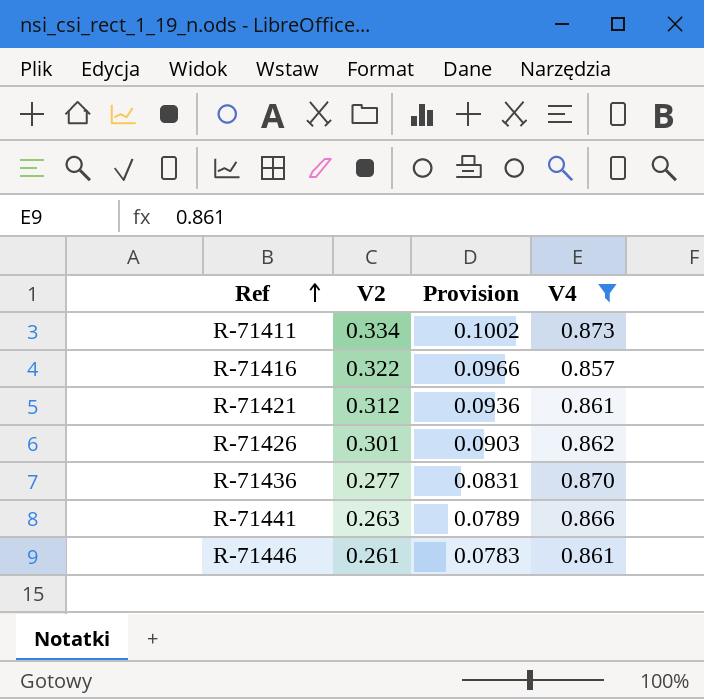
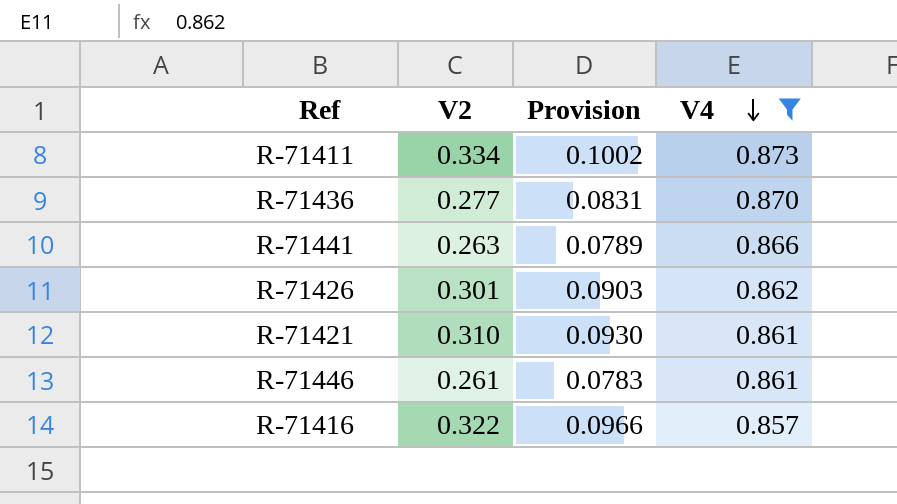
row order: Ref ascending -> V4 descending
R-71421 | V2: 0.312 -> 0.310
R-71421 | Provision: 0.0936 -> 0.0930

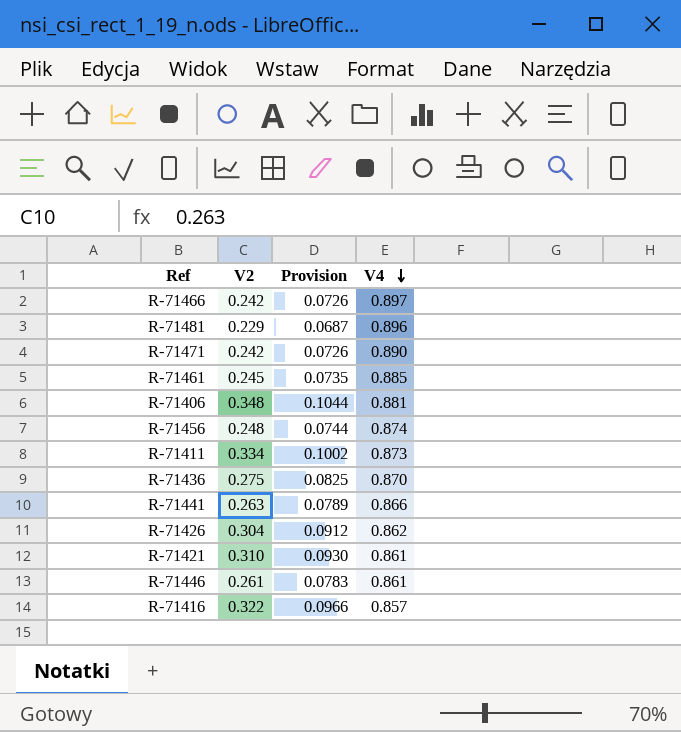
filter: V4 <= 0.873 -> none
R-71436 | V2: 0.277 -> 0.275
R-71436 | Provision: 0.0831 -> 0.0825
R-71426 | V2: 0.301 -> 0.304
R-71426 | Provision: 0.0903 -> 0.0912

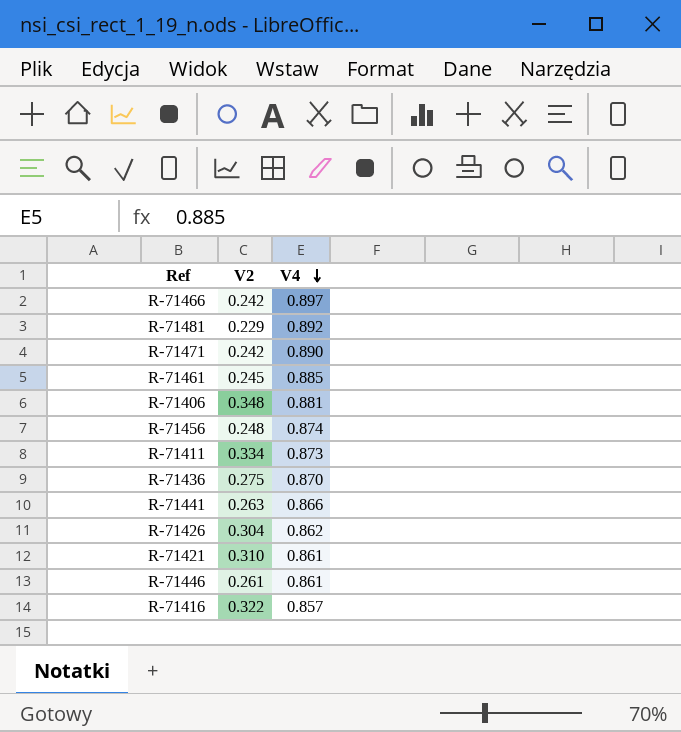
column Provision | formula: [V2] * 0.3 -> none
R-71481 | V4: 0.896 -> 0.892

